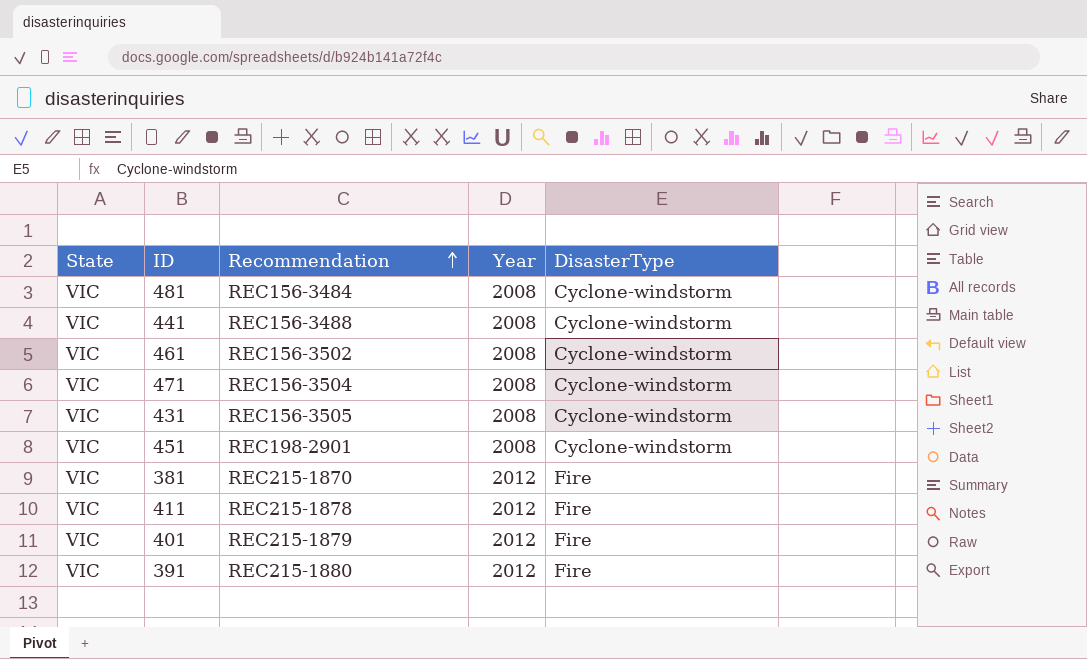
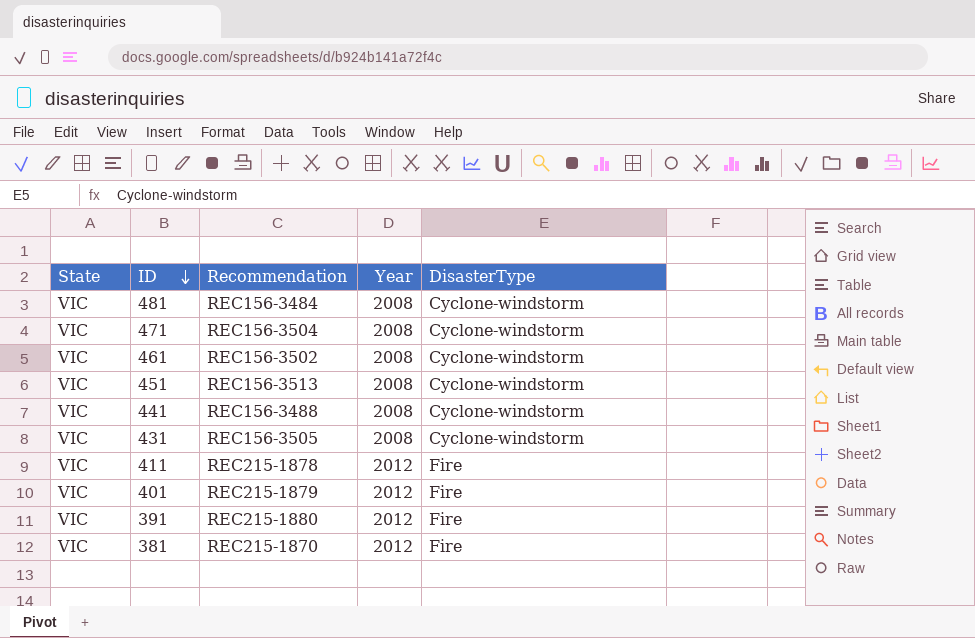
row order: Recommendation ascending -> ID descending
451 | Recommendation: REC198-2901 -> REC156-3513

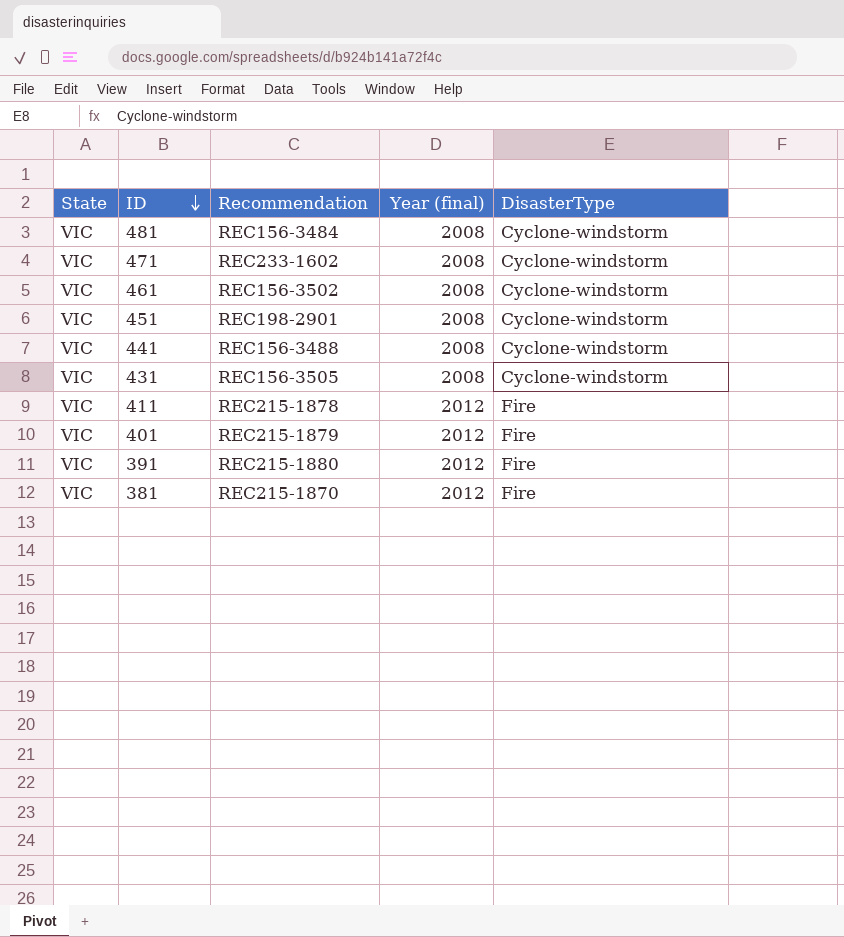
column name: Year -> Year (final)
471 | Recommendation: REC156-3504 -> REC233-1602
451 | Recommendation: REC156-3513 -> REC198-2901

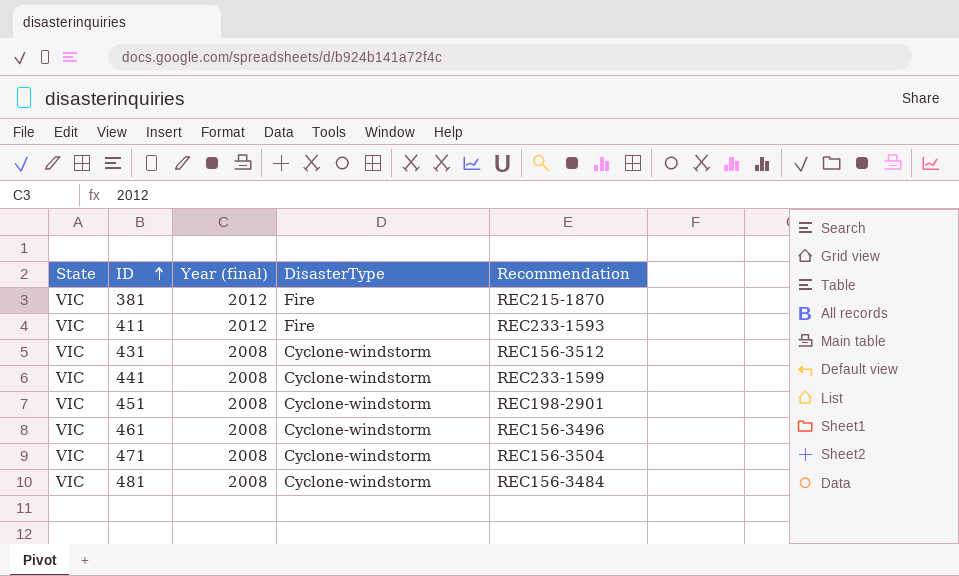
row order: ID descending -> ID ascending
column Recommendation | position: 3 -> 5
row 401: VIC | REC215-1879 | 2012 | Fire -> none
row 391: VIC | REC215-1880 | 2012 | Fire -> none
411 | Recommendation: REC215-1878 -> REC233-1593
431 | Recommendation: REC156-3505 -> REC156-3512
441 | Recommendation: REC156-3488 -> REC233-1599
461 | Recommendation: REC156-3502 -> REC156-3496
471 | Recommendation: REC233-1602 -> REC156-3504

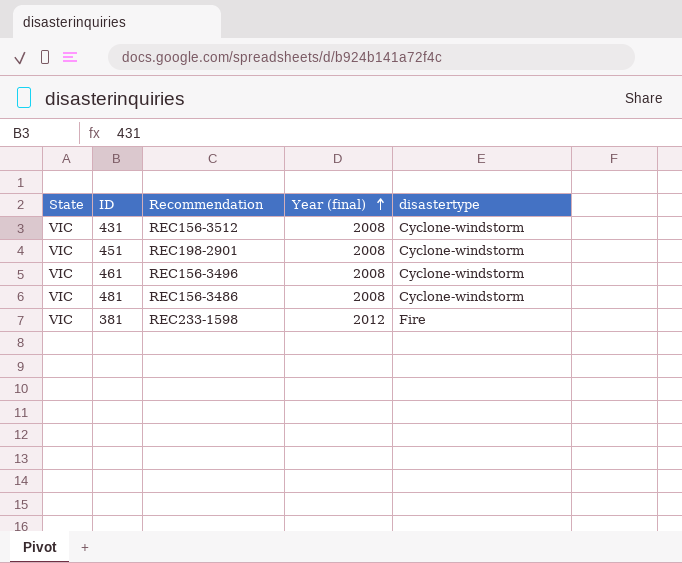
row order: ID ascending -> Year (final) ascending
column Recommendation | position: 5 -> 3
column name: DisasterType -> disastertype
row 411: VIC | 2012 | Fire | REC233-1593 -> none
row 441: VIC | 2008 | Cyclone-windstorm | REC233-1599 -> none
row 471: VIC | 2008 | Cyclone-windstorm | REC156-3504 -> none
481 | Recommendation: REC156-3484 -> REC156-3486
381 | Recommendation: REC215-1870 -> REC233-1598

